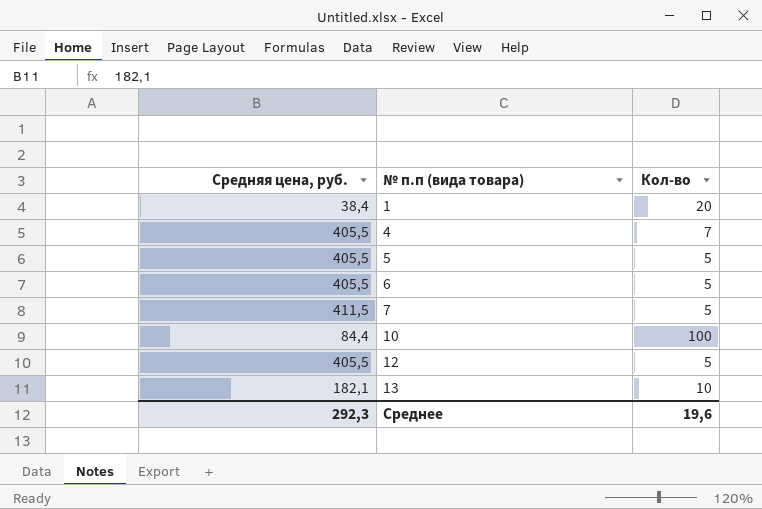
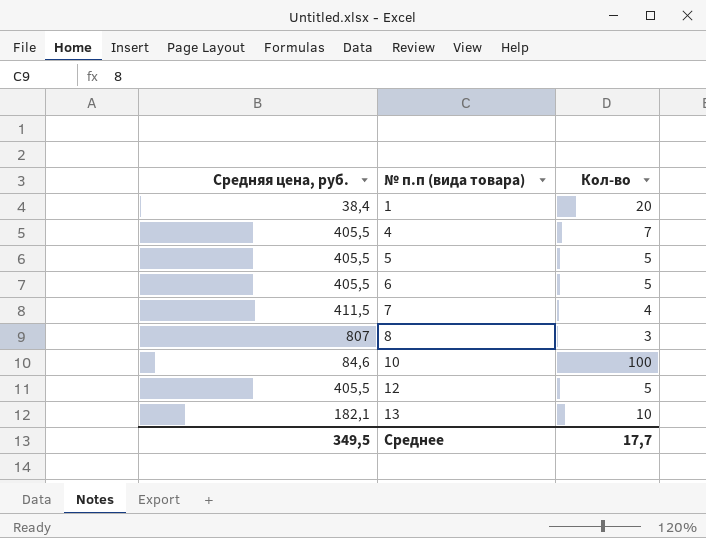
7 | Кол-во: 5 -> 4
row 8: none -> 807 | 3
10 | Средняя цена, руб.: 84,4 -> 84,6
Среднее | Средняя цена, руб.: 292,3 -> 349,5
Среднее | Кол-во: 19,6 -> 17,7

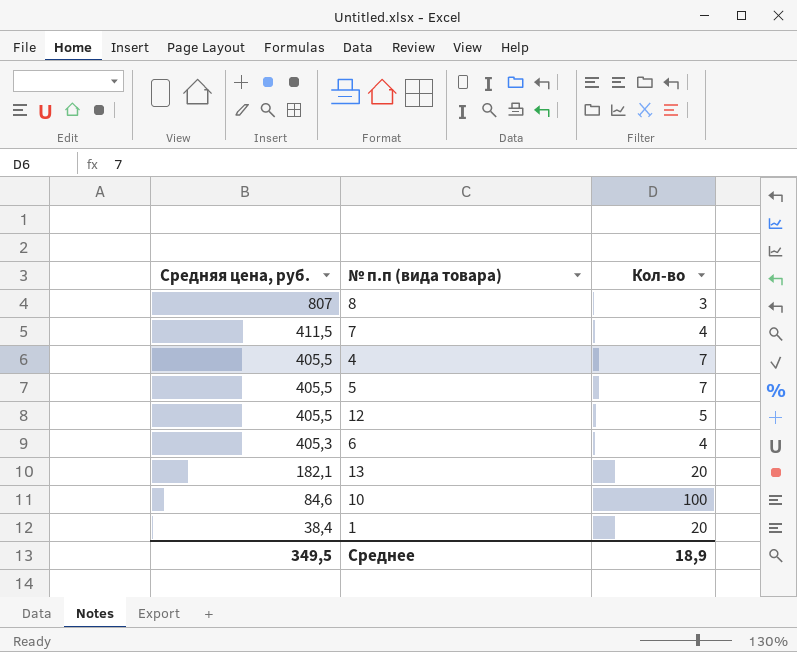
row order: № п.п (вида товара) ascending -> Средняя цена, руб. descending
5 | Кол-во: 5 -> 7
6 | Средняя цена, руб.: 405,5 -> 405,3
6 | Кол-во: 5 -> 4
13 | Кол-во: 10 -> 20
Среднее | Кол-во: 17,7 -> 18,9

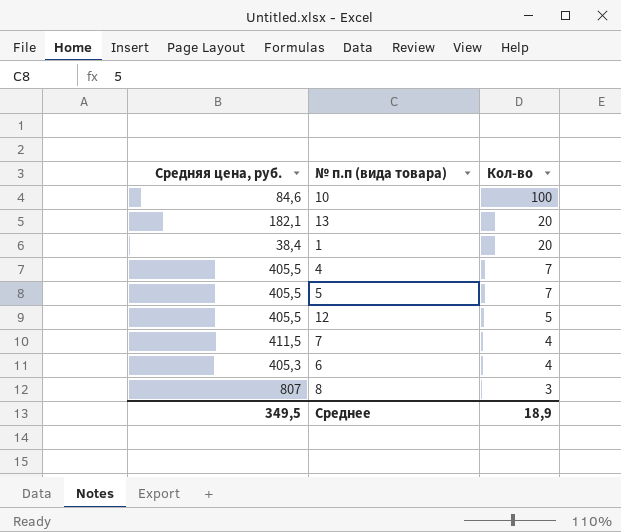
row order: Средняя цена, руб. descending -> Кол-во descending

